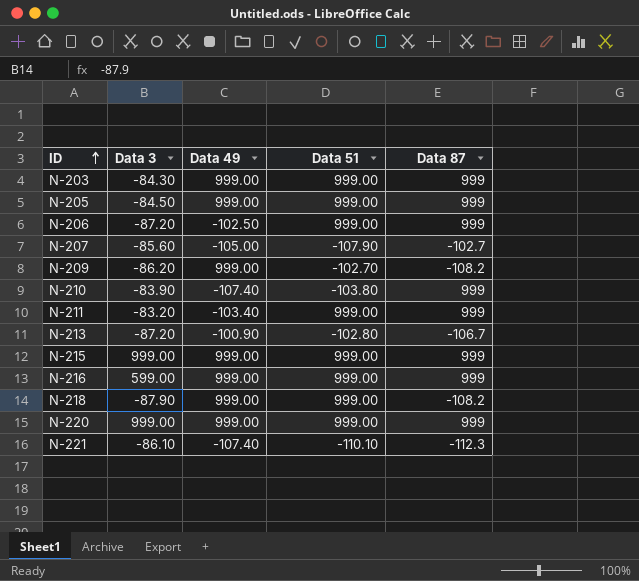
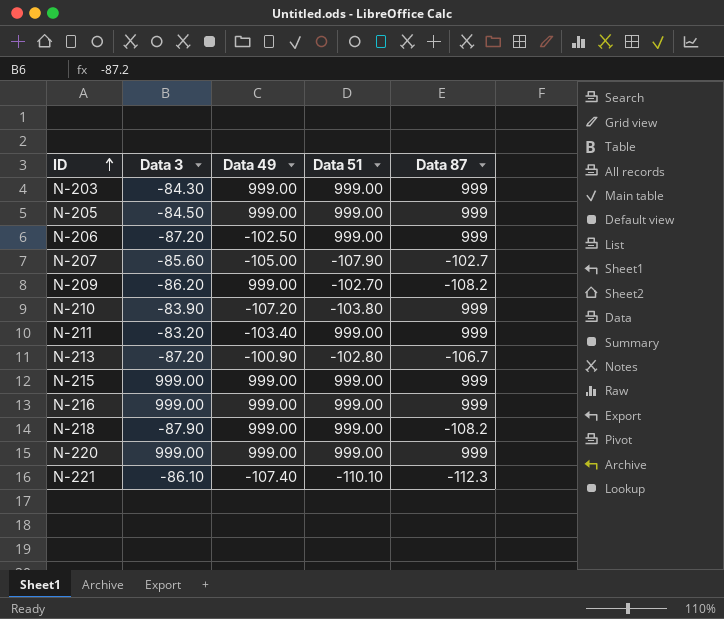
N-210 | Data 49: -107.40 -> -107.20
N-216 | Data 3: 599.00 -> 999.00

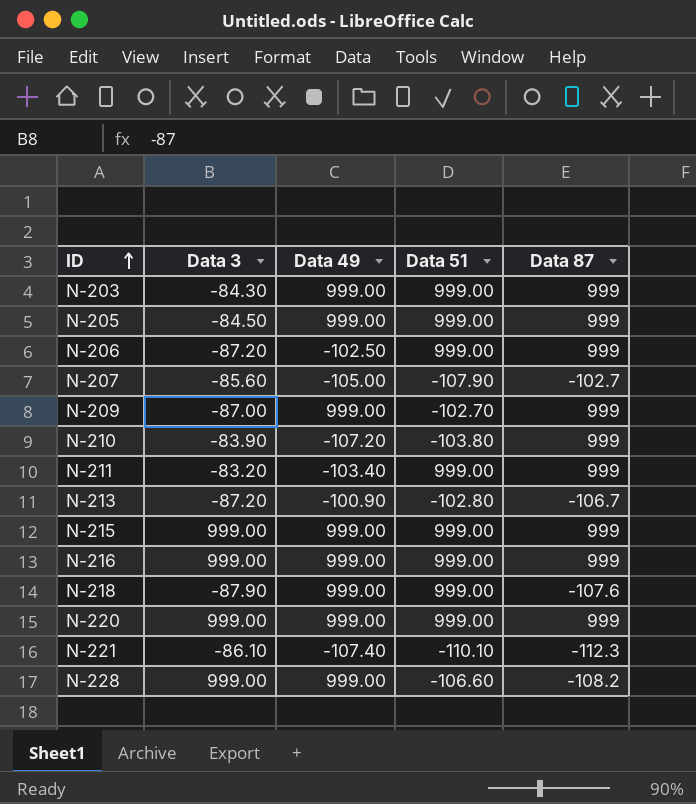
N-209 | Data 3: -86.20 -> -87.00
N-209 | Data 87: -108.2 -> 999
N-218 | Data 87: -108.2 -> -107.6
row N-228: none -> 999.00 | 999.00 | -106.60 | -108.2

